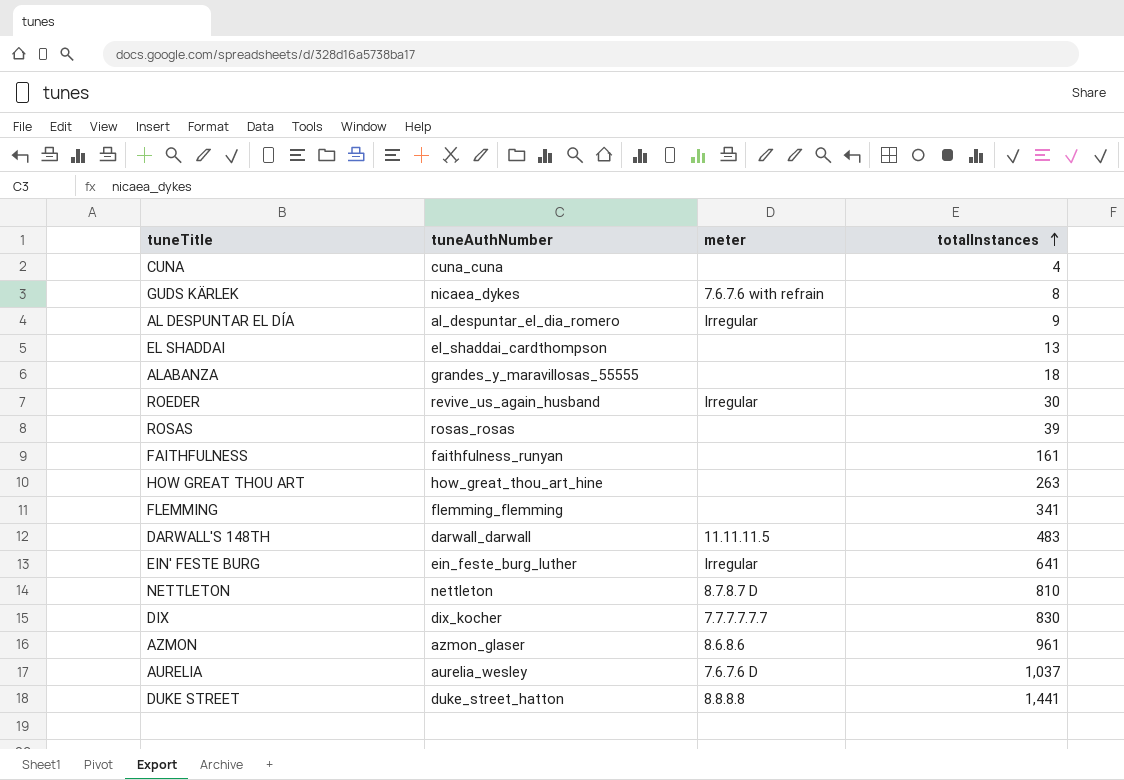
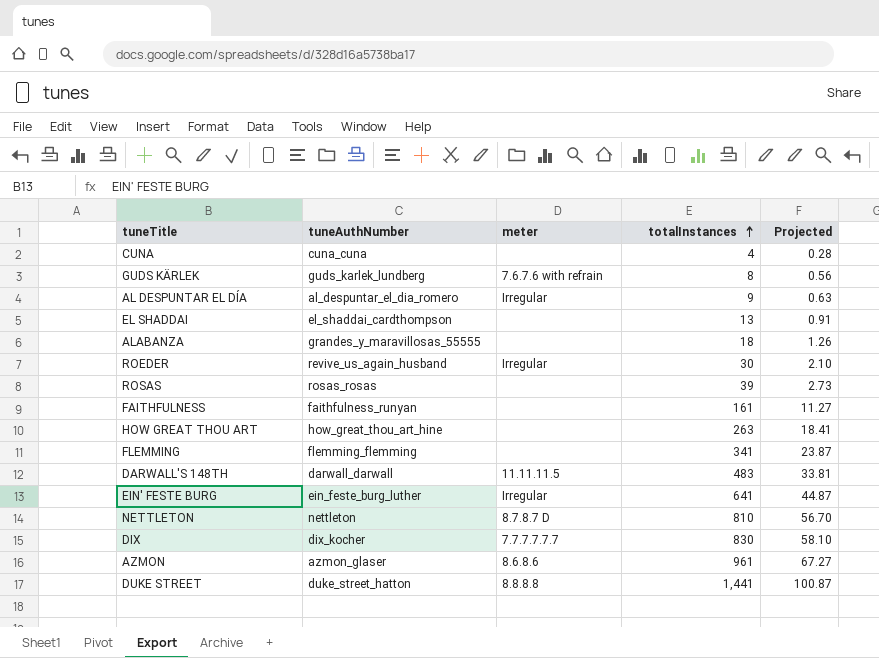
column Projected | formula: none -> [totalInstances] * 0.07
row AURELIA: aurelia_wesley | 7.6.7.6 D | 1,037 -> none
GUDS KÄRLEK | tuneAuthNumber: nicaea_dykes -> guds_karlek_lundberg

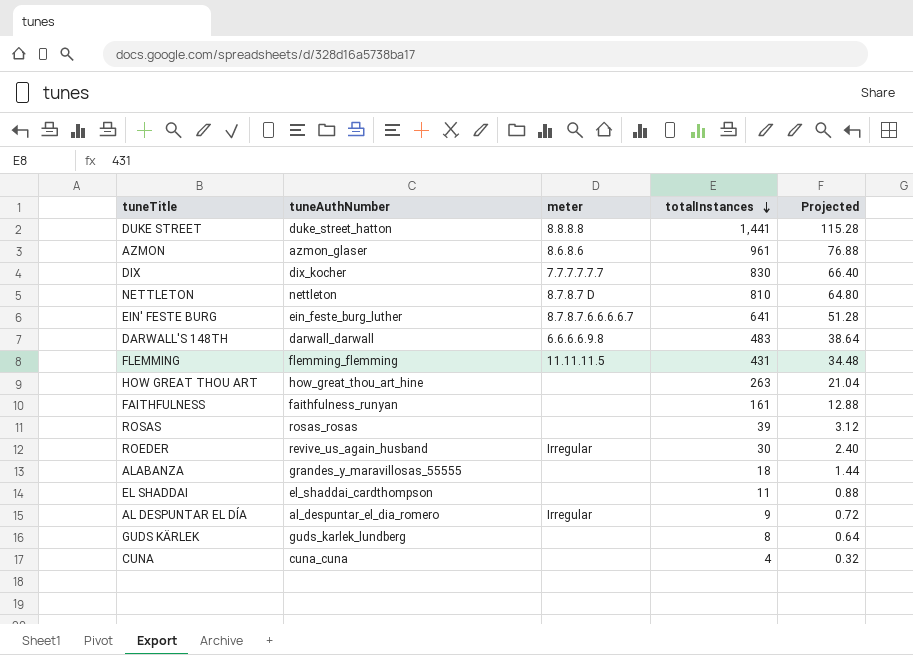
row order: totalInstances ascending -> totalInstances descending
column Projected | formula: [totalInstances] * 0.07 -> [totalInstances] * 0.08
EIN' FESTE BURG | meter: Irregular -> 8.7.8.7.6.6.6.6.7
DARWALL'S 148TH | meter: 11.11.11.5 -> 6.6.6.6.9.8
FLEMMING | meter: none -> 11.11.11.5
FLEMMING | totalInstances: 341 -> 431
EL SHADDAI | totalInstances: 13 -> 11
GUDS KÄRLEK | meter: 7.6.7.6 with refrain -> none

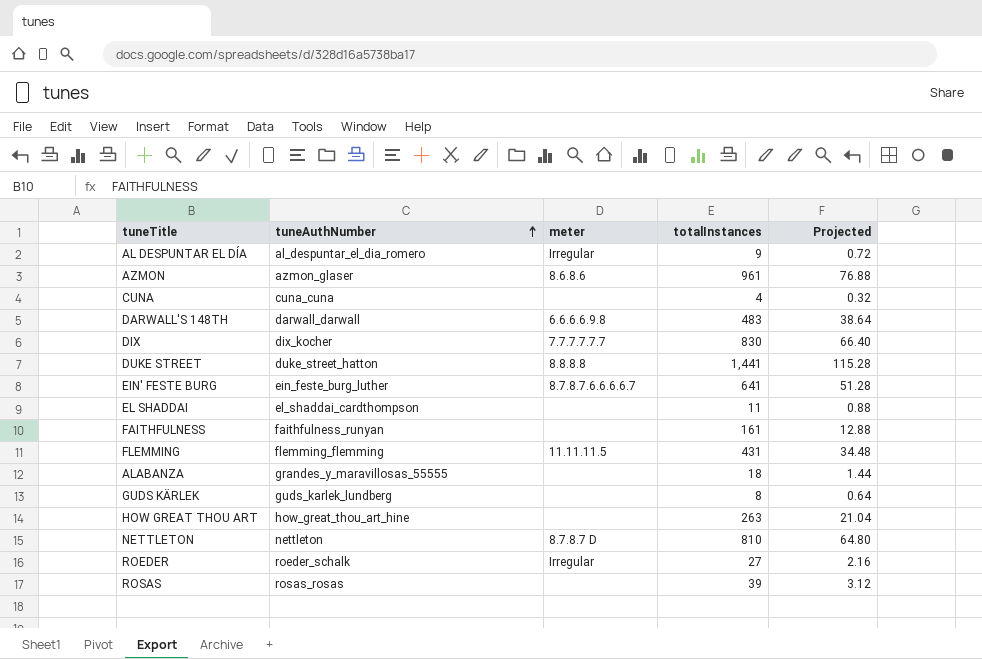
row order: totalInstances descending -> tuneAuthNumber ascending
ROEDER | tuneAuthNumber: revive_us_again_husband -> roeder_schalk
ROEDER | totalInstances: 30 -> 27
ROEDER | Projected: 2.40 -> 2.16

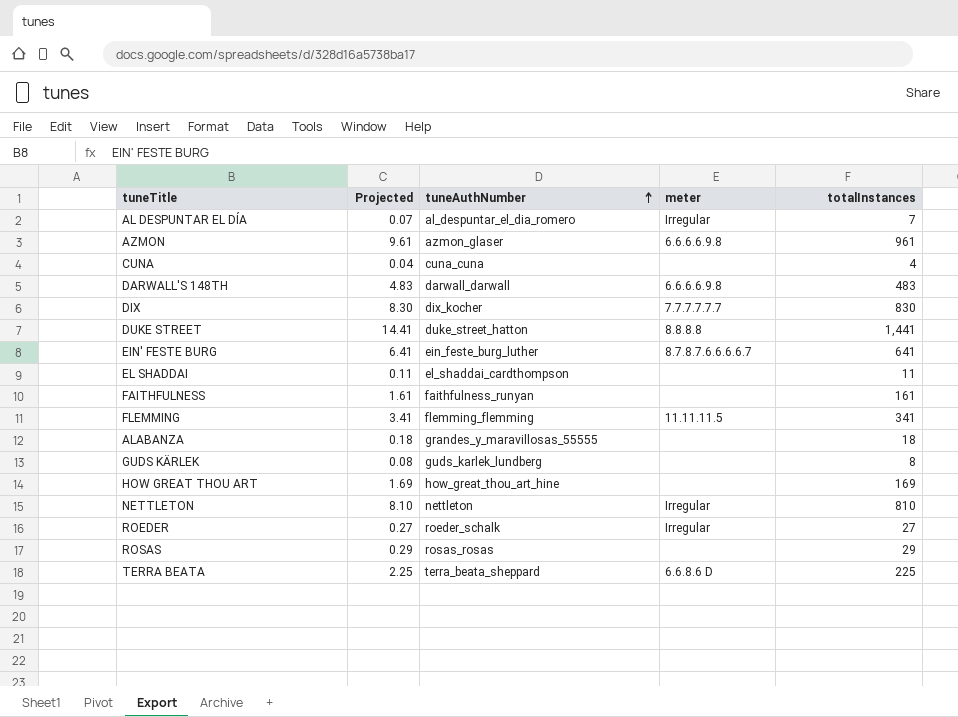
column Projected | formula: [totalInstances] * 0.08 -> [totalInstances] * 0.01
column Projected | position: 5 -> 2
AL DESPUNTAR EL DÍA | totalInstances: 9 -> 7
AZMON | meter: 8.6.8.6 -> 6.6.6.6.9.8
FLEMMING | totalInstances: 431 -> 341
HOW GREAT THOU ART | totalInstances: 263 -> 169
NETTLETON | meter: 8.7.8.7 D -> Irregular
ROSAS | totalInstances: 39 -> 29
row TERRA BEATA: none -> 2.25 | terra_beata_sheppard | 6.6.8.6 D | 225

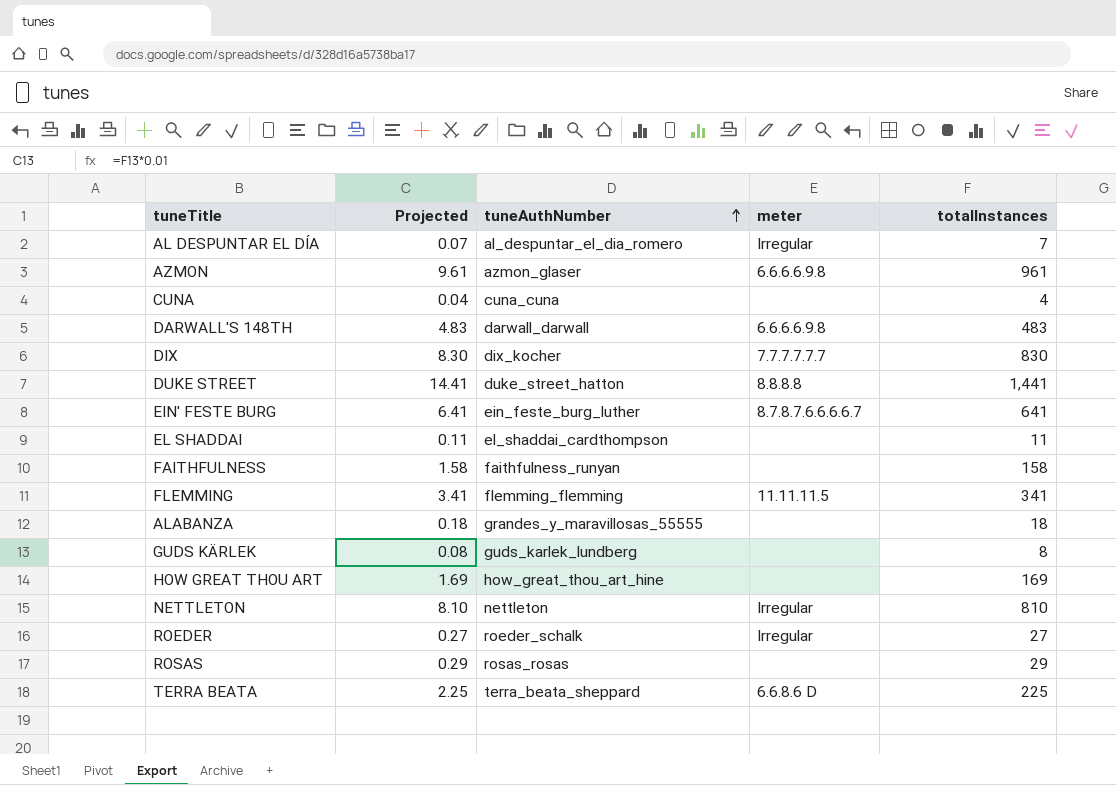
FAITHFULNESS | Projected: 1.61 -> 1.58
FAITHFULNESS | totalInstances: 161 -> 158

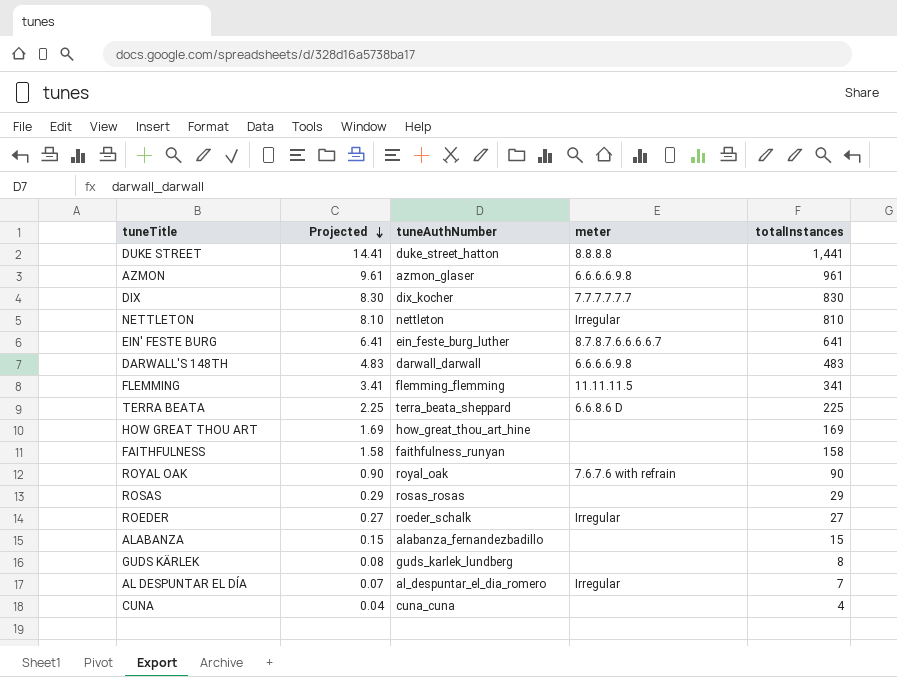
row order: tuneAuthNumber ascending -> Projected descending
row EL SHADDAI: 0.11 | el_shaddai_cardthompson | none | 11 -> none
row ROYAL OAK: none -> 0.90 | royal_oak | 7.6.7.6 with refrain | 90
ALABANZA | Projected: 0.18 -> 0.15
ALABANZA | tuneAuthNumber: grandes_y_maravillosas_55555 -> alabanza_fernandezbadillo
ALABANZA | totalInstances: 18 -> 15

